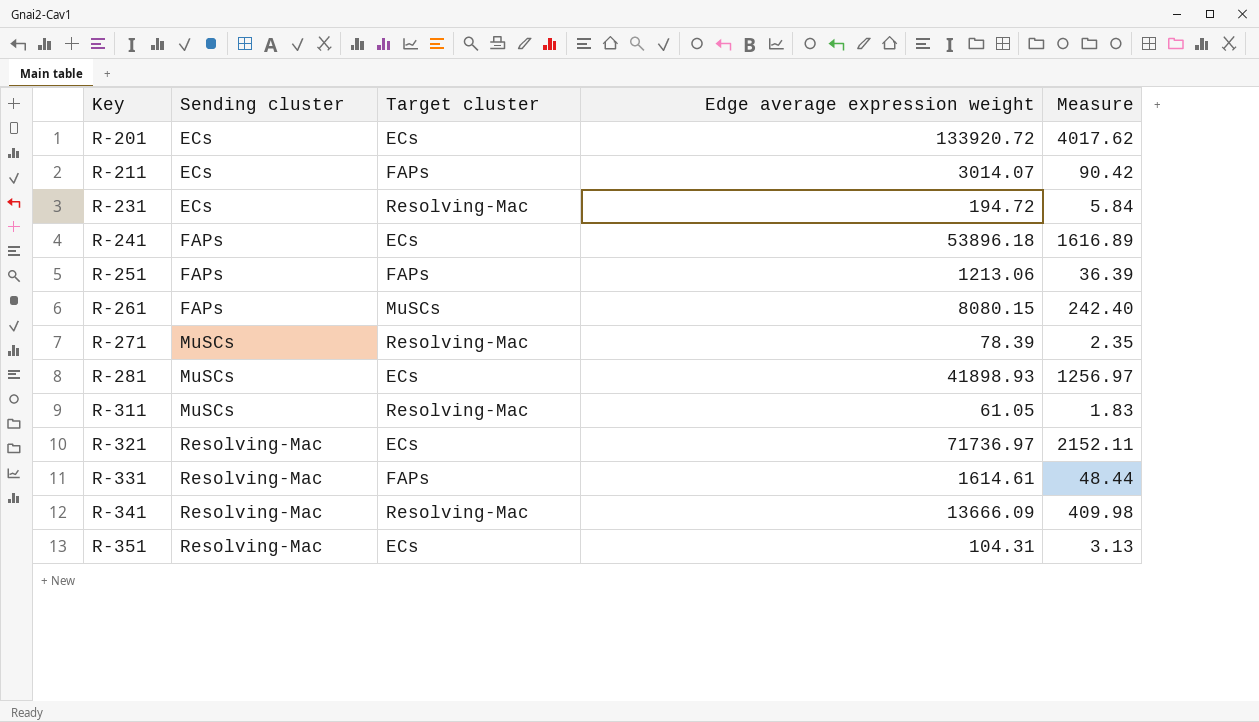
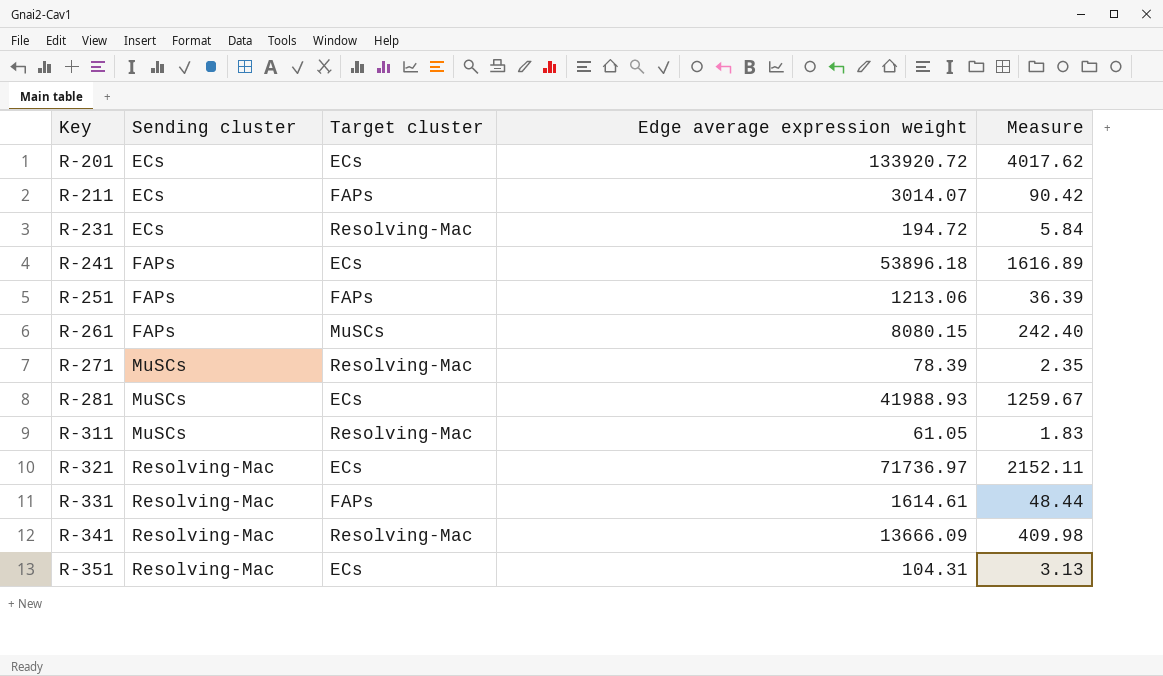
R-281 | Edge average expression weight: 41898.93 -> 41988.93
R-281 | Measure: 1256.97 -> 1259.67

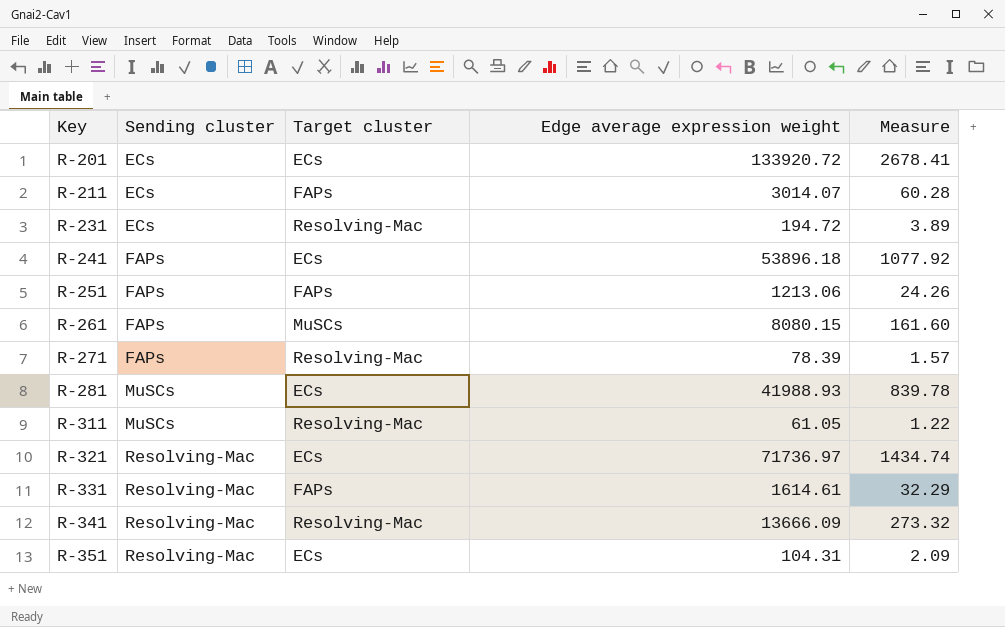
column Measure | formula: [Edge average expression weight] * 0.03 -> [Edge average expression weight] * 0.02
R-271 | Sending cluster: MuSCs -> FAPs

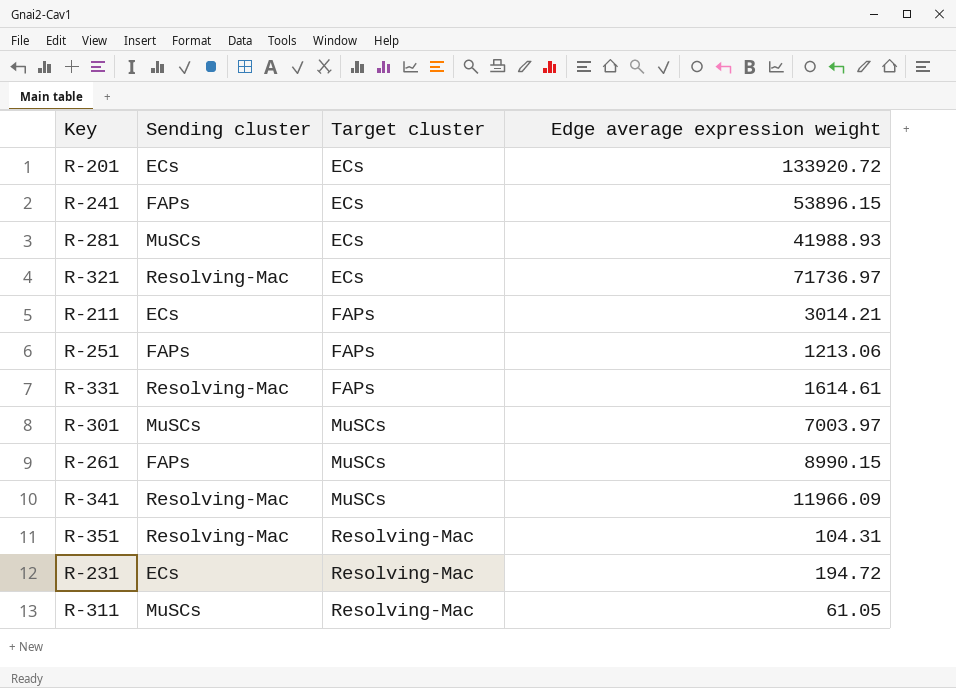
row order: Key ascending -> Target cluster ascending
column Measure | formula: [Edge average expression weight] * 0.02 -> none
row R-271: FAPs | Resolving-Mac | 78.39 | 1.57 -> none
R-241 | Edge average expression weight: 53896.18 -> 53896.15
R-211 | Edge average expression weight: 3014.07 -> 3014.21
row R-301: none -> MuSCs | MuSCs | 7003.97
R-261 | Edge average expression weight: 8080.15 -> 8990.15
R-341 | Target cluster: Resolving-Mac -> MuSCs
R-341 | Edge average expression weight: 13666.09 -> 11966.09
R-351 | Target cluster: ECs -> Resolving-Mac

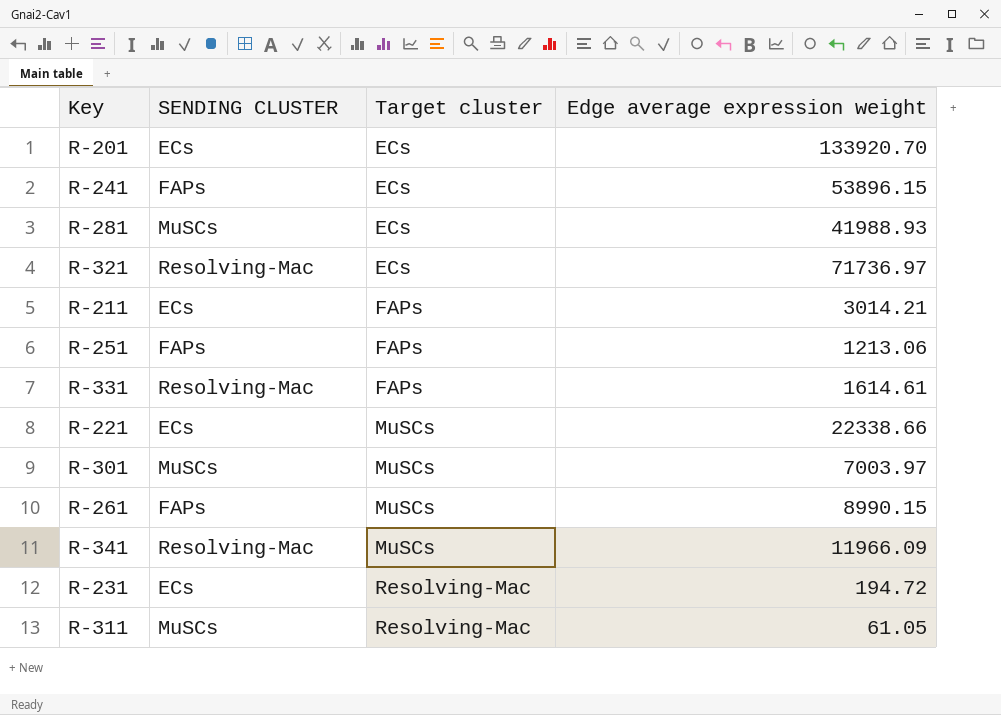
column name: Sending cluster -> SENDING CLUSTER
row R-351: Resolving-Mac | Resolving-Mac | 104.31 -> none
R-201 | Edge average expression weight: 133920.72 -> 133920.70
row R-221: none -> ECs | MuSCs | 22338.66

